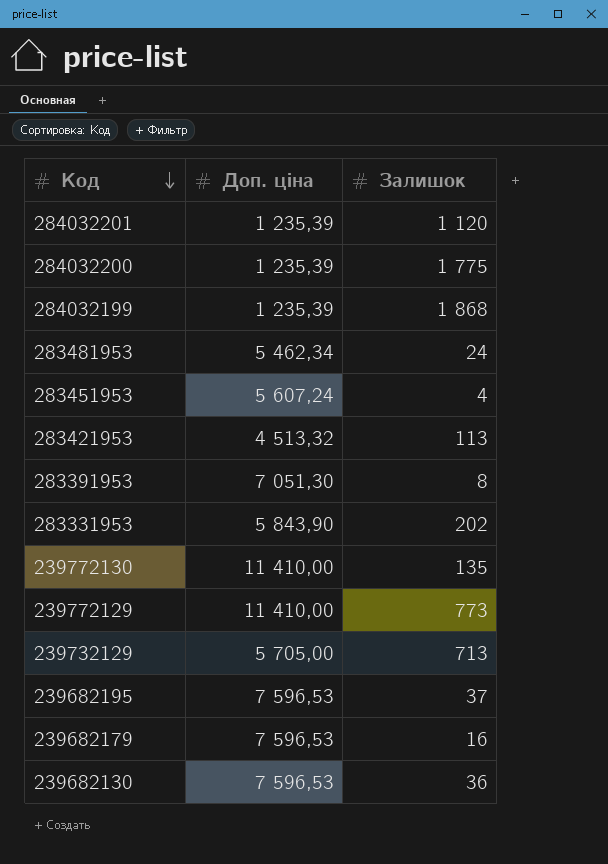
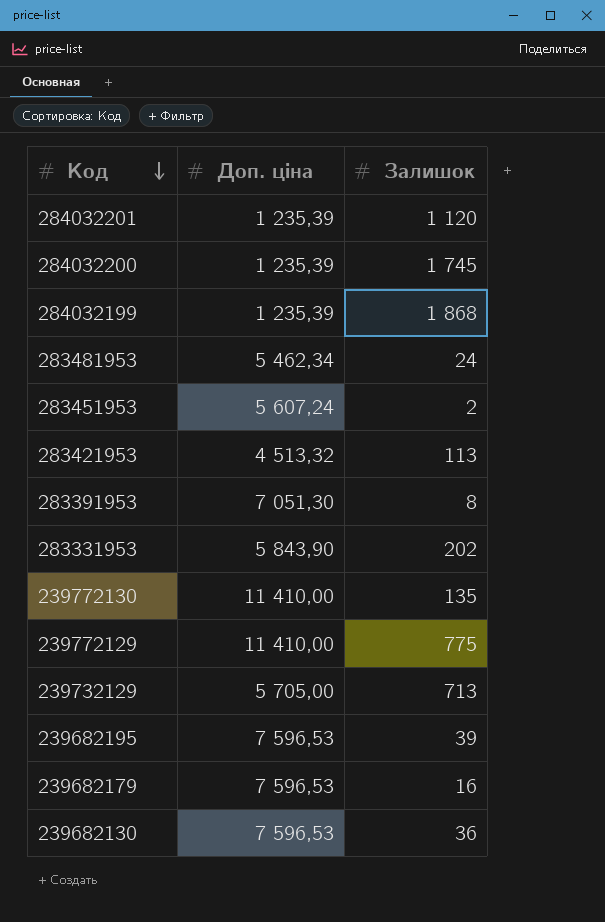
284032200 | Залишок: 1 775 -> 1 745
283451953 | Залишок: 4 -> 2
239772129 | Залишок: 773 -> 775
239682195 | Залишок: 37 -> 39

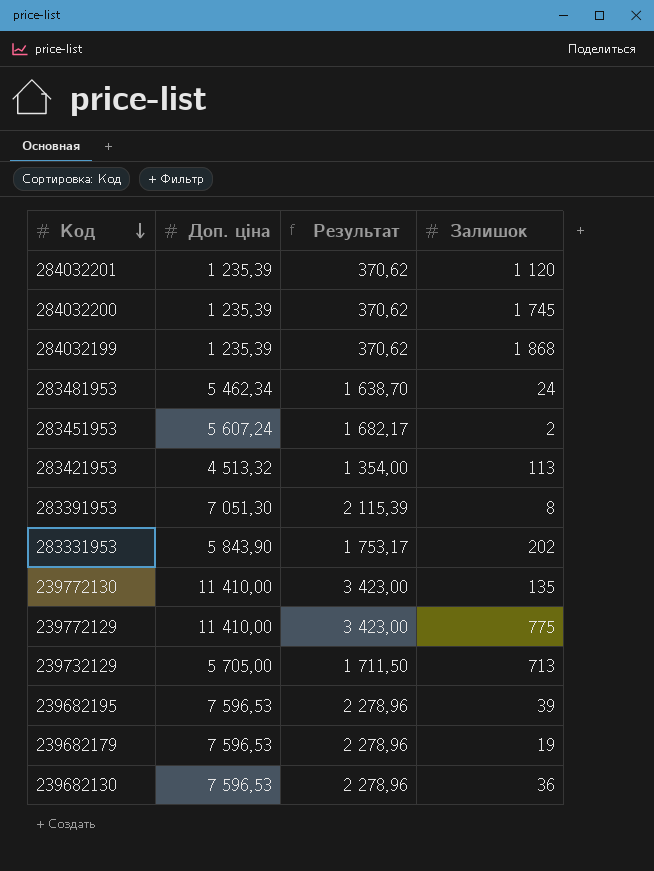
column Результат | formula: none -> [Доп. ціна] * 0,3
239682179 | Залишок: 16 -> 19

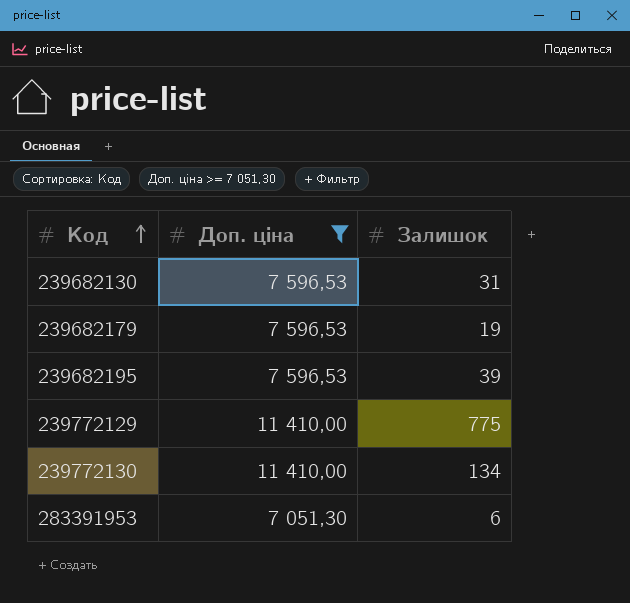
filter: none -> Доп. ціна >= 7 051,30
row order: Код descending -> Код ascending
column Результат | formula: [Доп. ціна] * 0,3 -> none
239682130 | Залишок: 36 -> 31
239772130 | Залишок: 135 -> 134
283391953 | Залишок: 8 -> 6

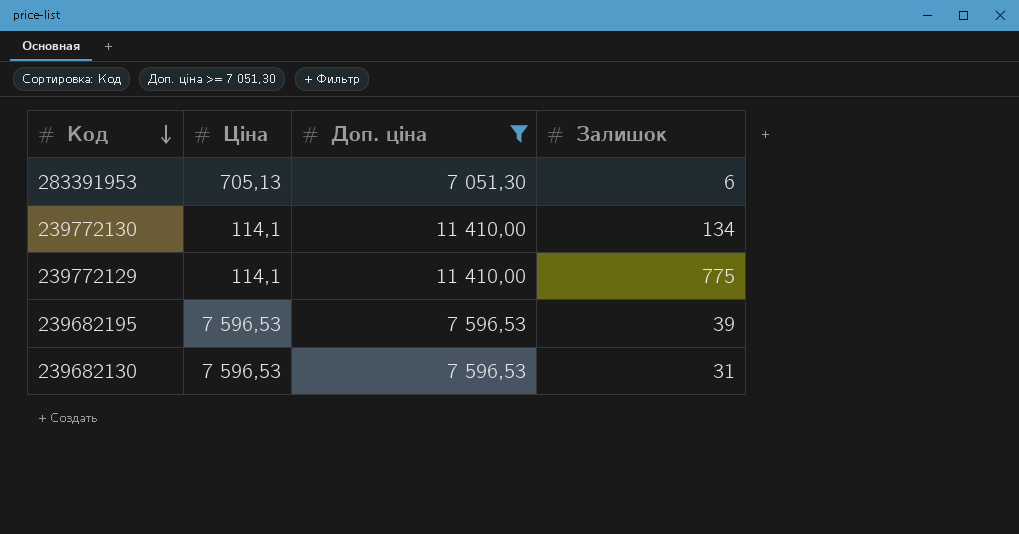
row order: Код ascending -> Код descending
column Ціна | position: none -> 2
row 239682179: 7 596,53 | 19 -> none

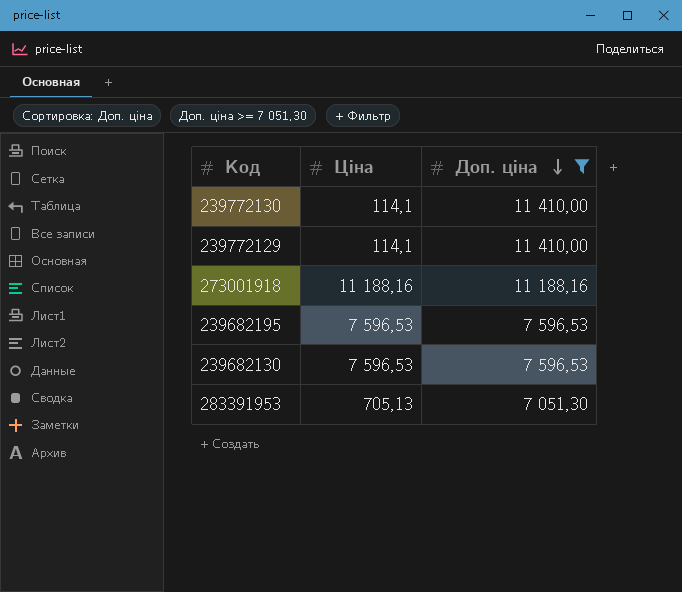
row order: Код descending -> Доп. ціна descending
column Залишок | position: 4 -> none
row 273001918: none -> 11 188,16 | 11 188,16

